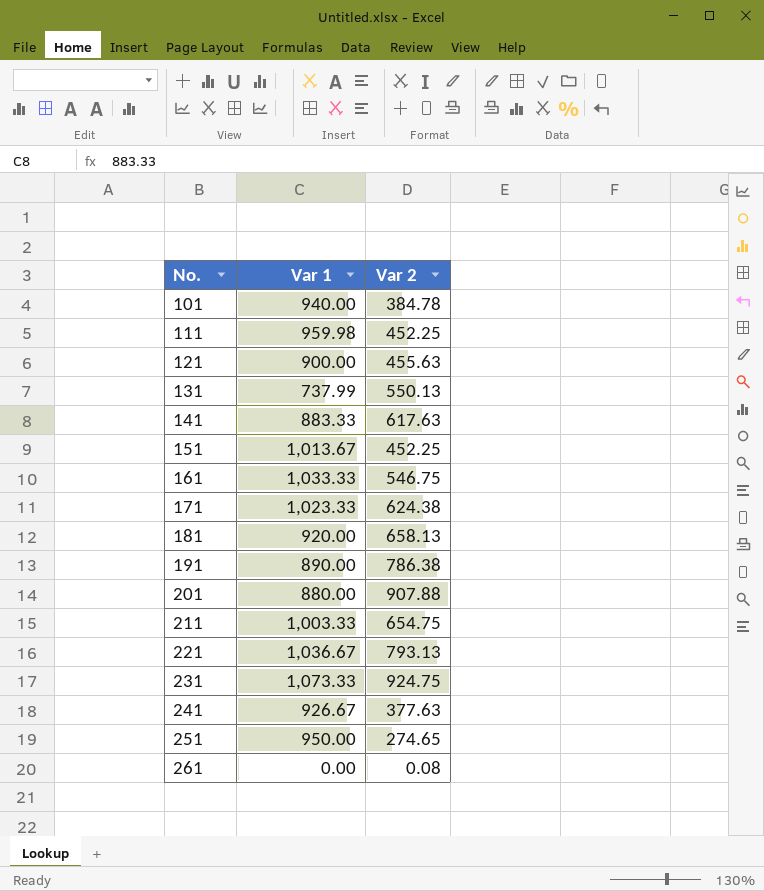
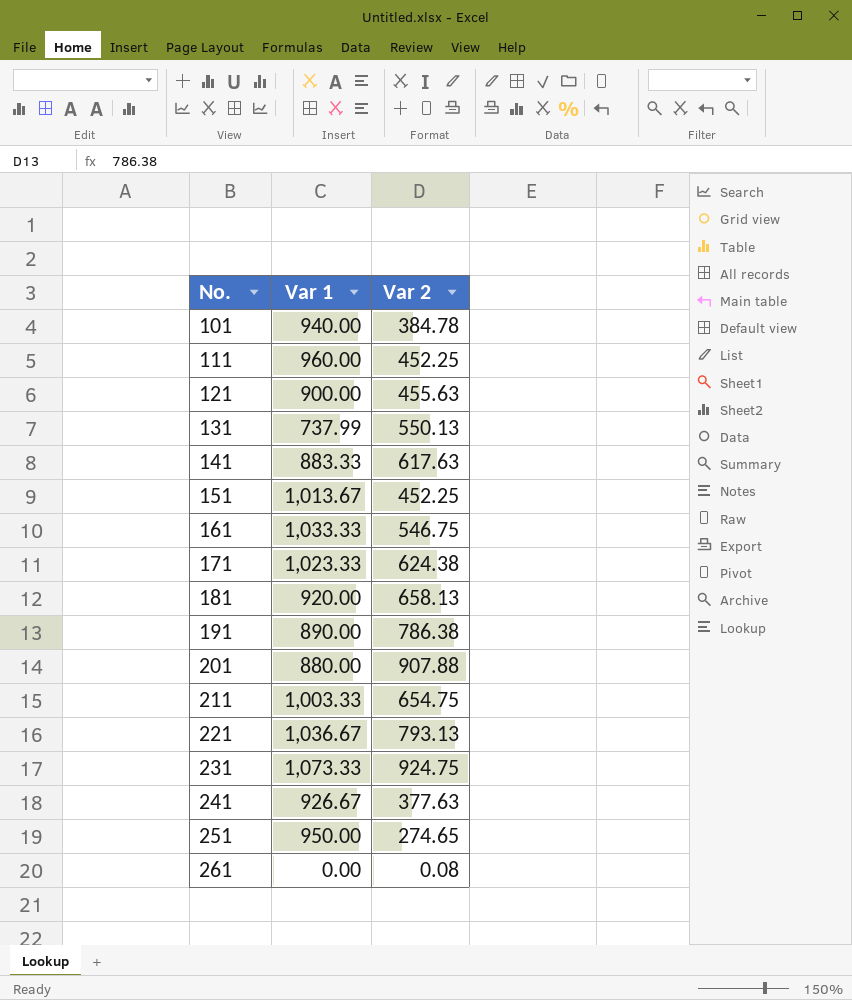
111 | Var 1: 959.98 -> 960.00

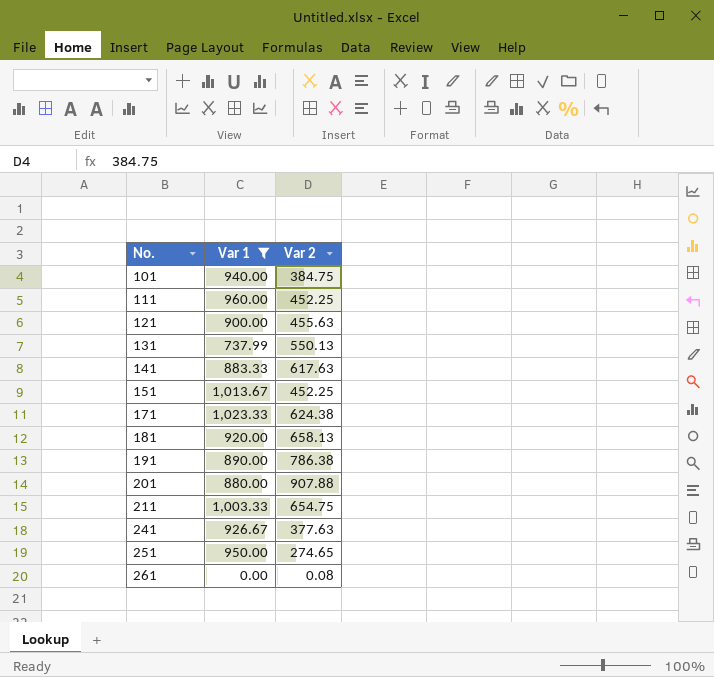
filter: none -> Var 1 <= 1,023.33
101 | Var 2: 384.78 -> 384.75

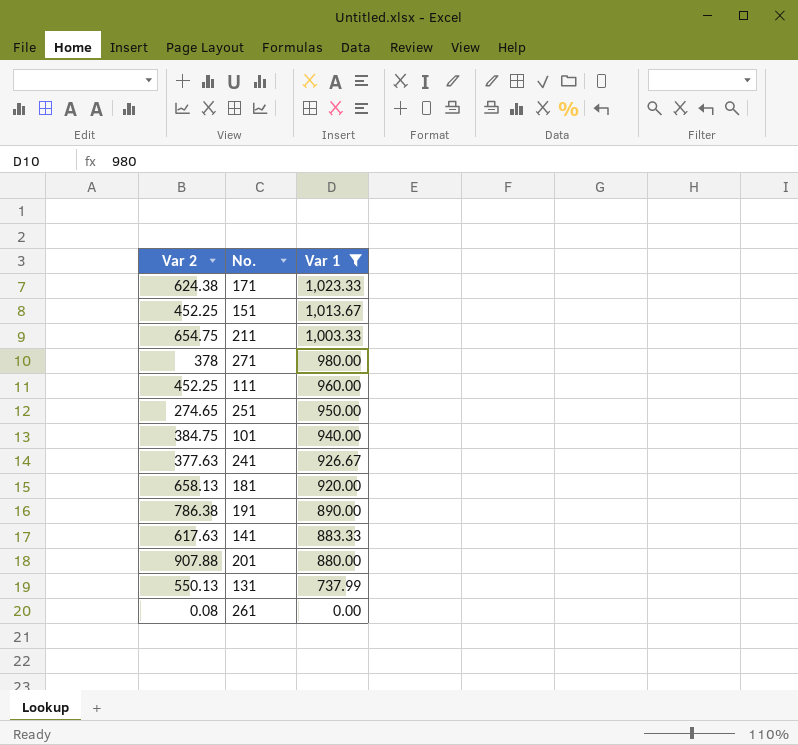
row order: No. ascending -> Var 1 descending
column Var 2 | position: 3 -> 1
row 121: 900.00 | 455.63 -> none
row 271: none -> 378 | 980.00

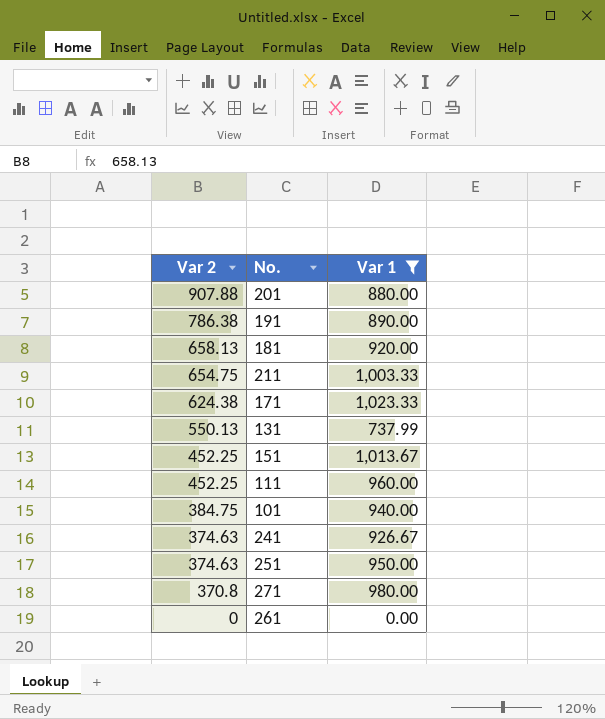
row order: Var 1 descending -> Var 2 descending
row 141: 617.63 | 883.33 -> none
241 | Var 2: 377.63 -> 374.63
251 | Var 2: 274.65 -> 374.63
271 | Var 2: 378 -> 370.8
261 | Var 2: 0.08 -> 0

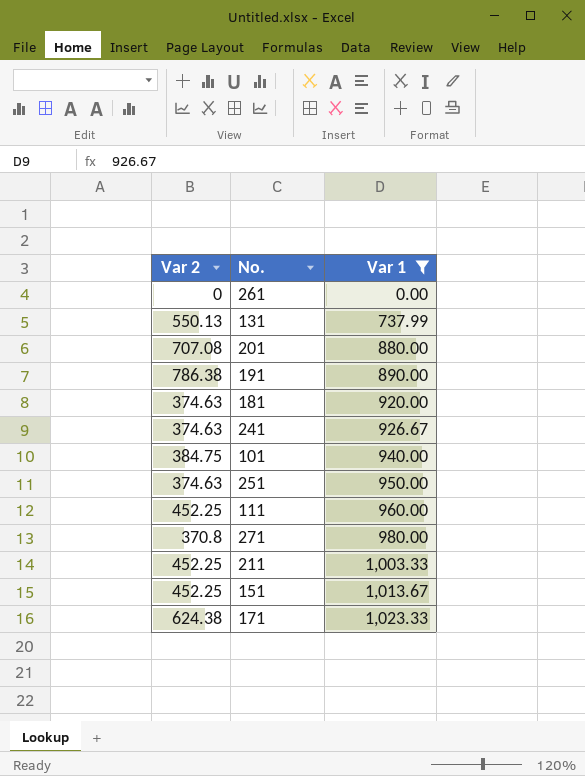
row order: Var 2 descending -> Var 1 ascending
201 | Var 2: 907.88 -> 707.08
181 | Var 2: 658.13 -> 374.63
211 | Var 2: 654.75 -> 452.25

